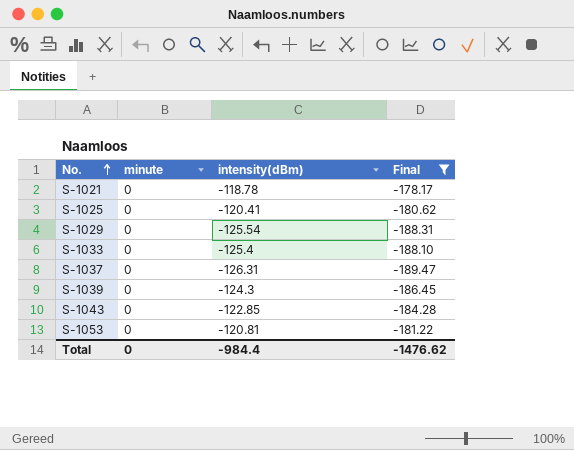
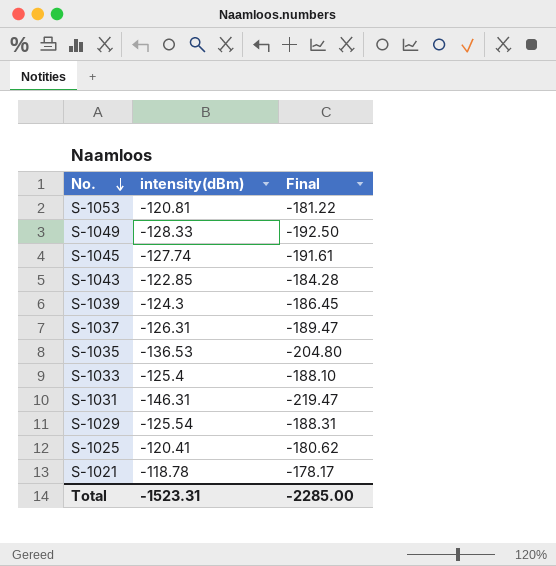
filter: Final >= -189.47 -> none
row order: No. ascending -> No. descending
column minute | position: 2 -> none
Total | intensity(dBm): -984.4 -> -1523.31
Total | Final: -1476.62 -> -2285.00

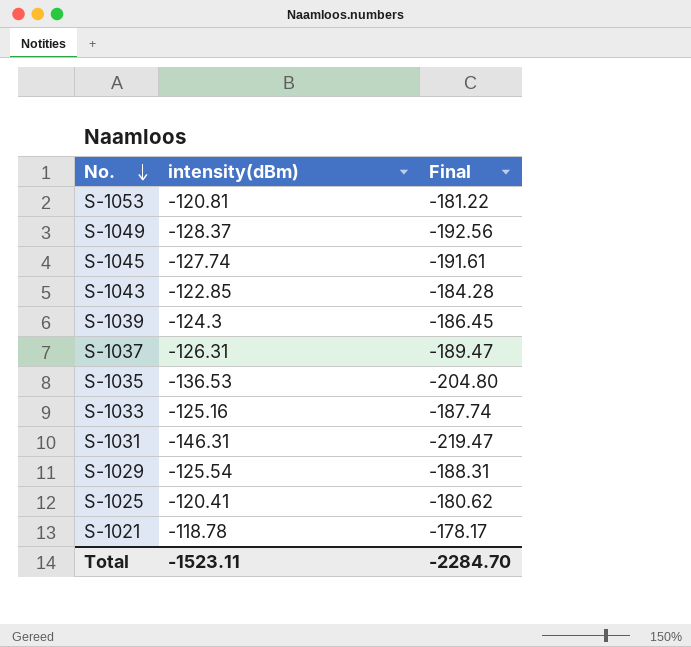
S-1049 | intensity(dBm): -128.33 -> -128.37
S-1049 | Final: -192.50 -> -192.56
S-1033 | intensity(dBm): -125.4 -> -125.16
S-1033 | Final: -188.10 -> -187.74
Total | intensity(dBm): -1523.31 -> -1523.11
Total | Final: -2285.00 -> -2284.70

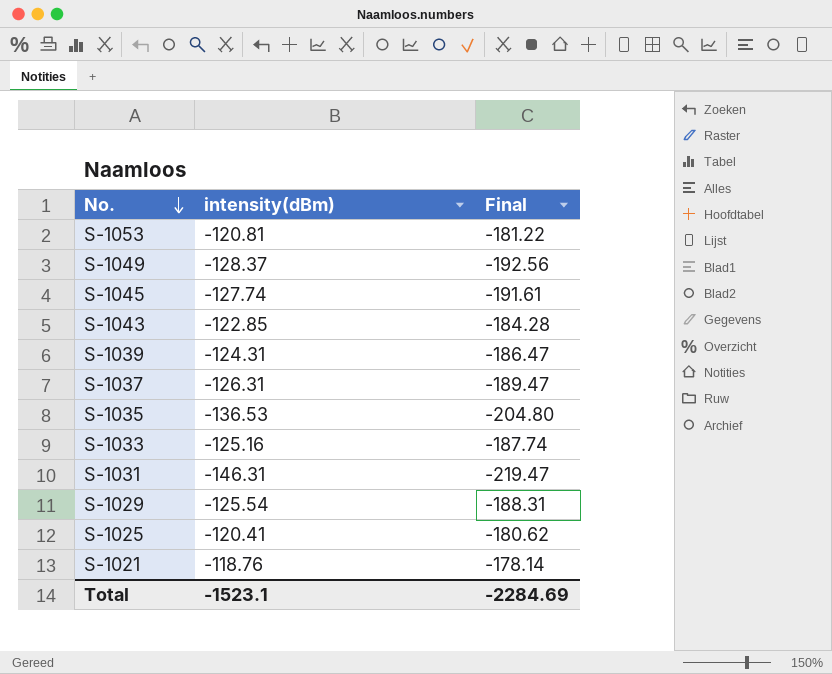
S-1039 | intensity(dBm): -124.3 -> -124.31
S-1039 | Final: -186.45 -> -186.47
S-1021 | intensity(dBm): -118.78 -> -118.76
S-1021 | Final: -178.17 -> -178.14
Total | intensity(dBm): -1523.11 -> -1523.1
Total | Final: -2284.70 -> -2284.69

